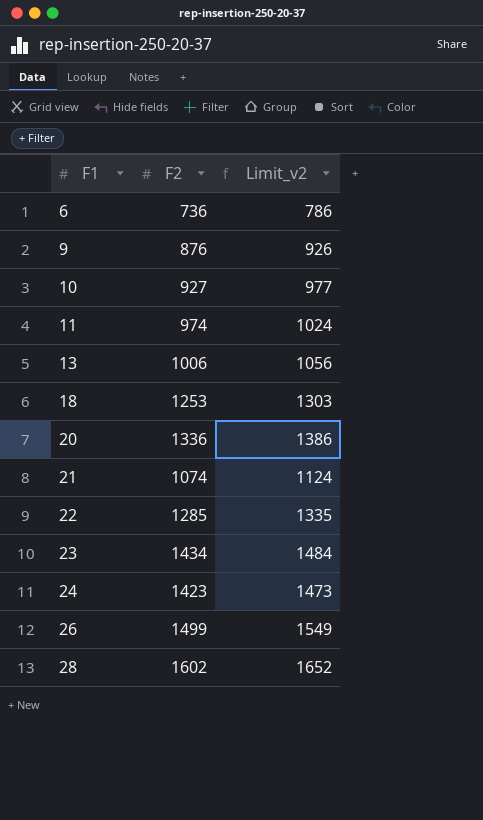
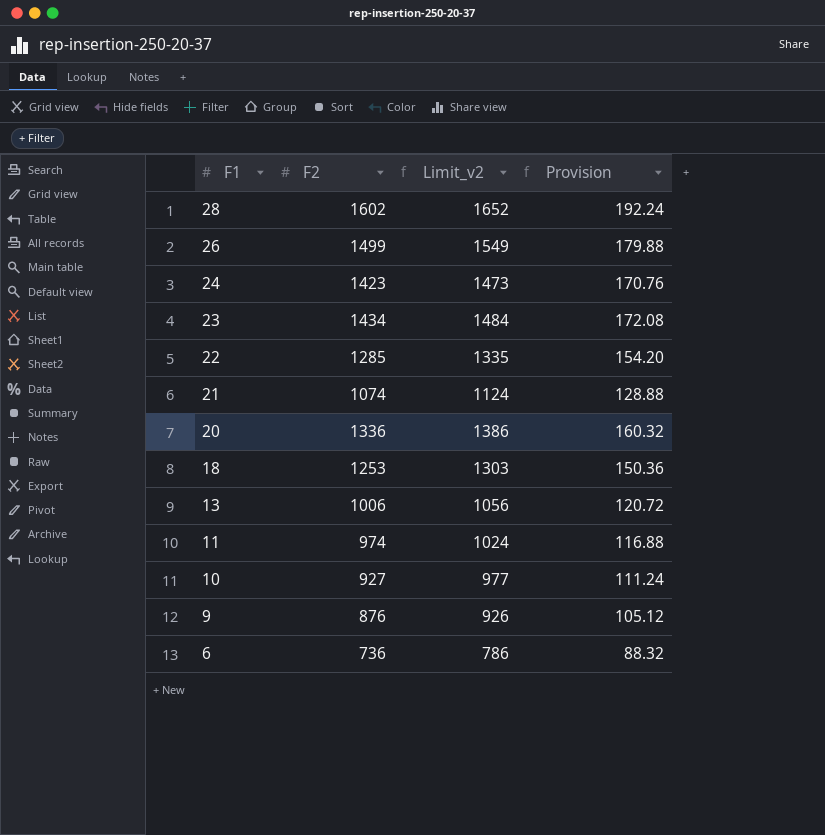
row order: F1 ascending -> F1 descending
column Provision | formula: none -> [F2] * 0.12

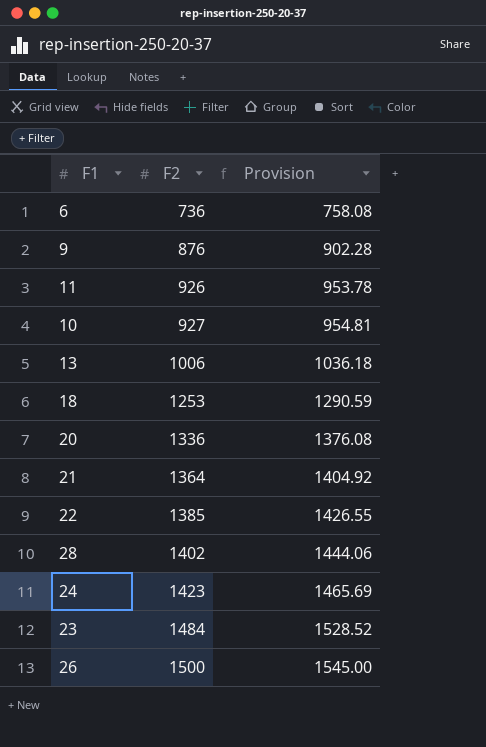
row order: F1 descending -> F2 ascending
column Limit_v2 | formula: [F2] + 50 -> none
column Provision | formula: [F2] * 0.12 -> [F2] * 1.03
11 | F2: 974 -> 926
21 | F2: 1074 -> 1364
22 | F2: 1285 -> 1385
28 | F2: 1602 -> 1402
23 | F2: 1434 -> 1484
26 | F2: 1499 -> 1500

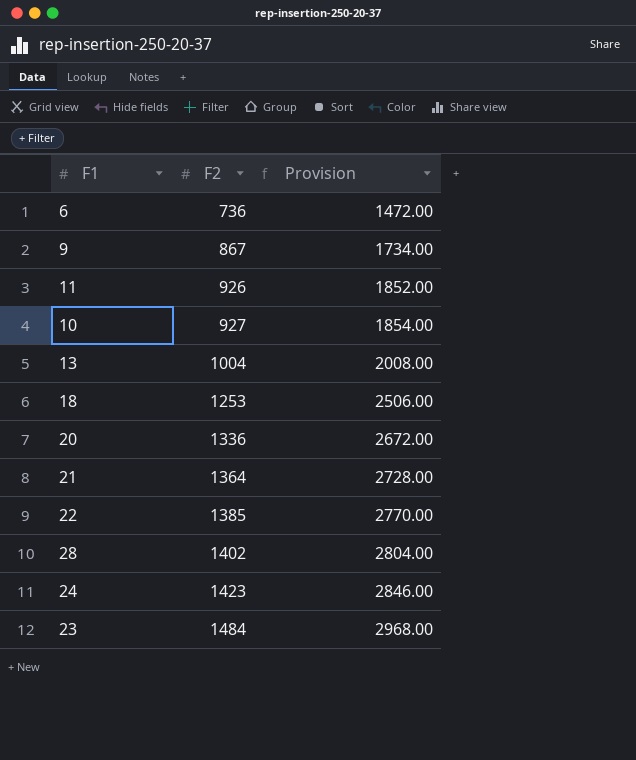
column Provision | formula: [F2] * 1.03 -> [F2] * 2
row 26: 1500 | 1545.00 -> none
9 | F2: 876 -> 867
13 | F2: 1006 -> 1004

